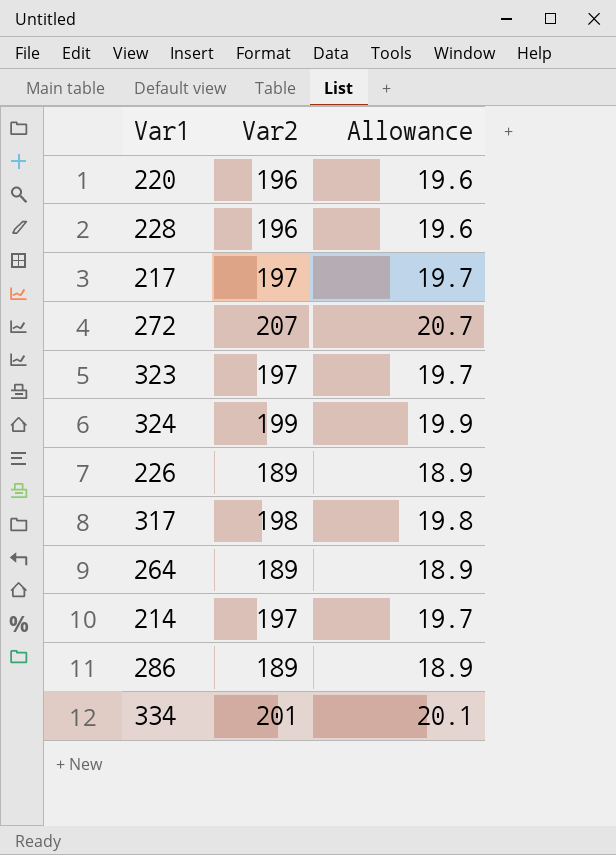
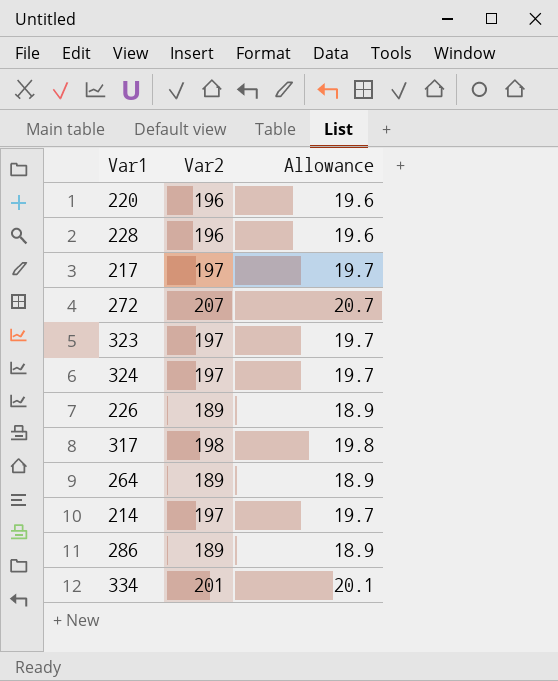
324 | Var2: 199 -> 197
324 | Allowance: 19.9 -> 19.7

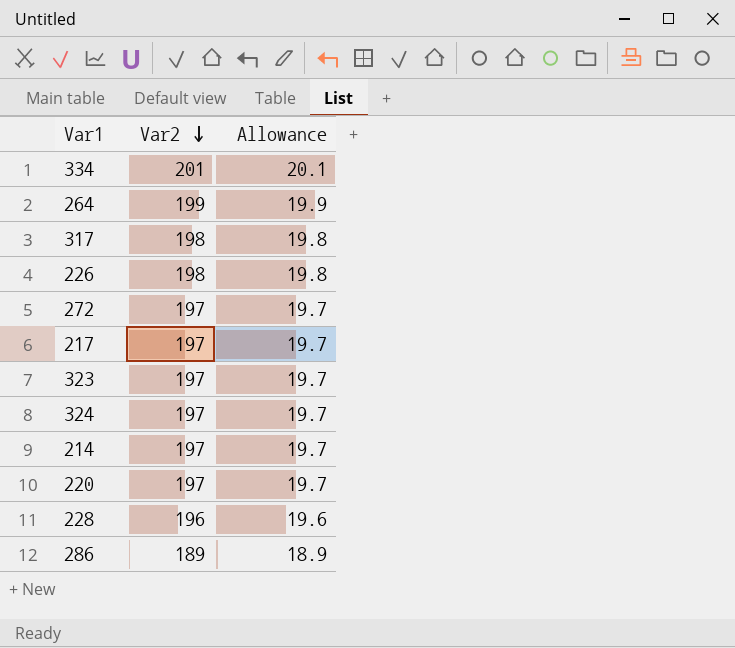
row order: none -> Var2 descending
264 | Var2: 189 -> 199
264 | Allowance: 18.9 -> 19.9
226 | Var2: 189 -> 198
226 | Allowance: 18.9 -> 19.8
272 | Var2: 207 -> 197
272 | Allowance: 20.7 -> 19.7
220 | Var2: 196 -> 197
220 | Allowance: 19.6 -> 19.7

